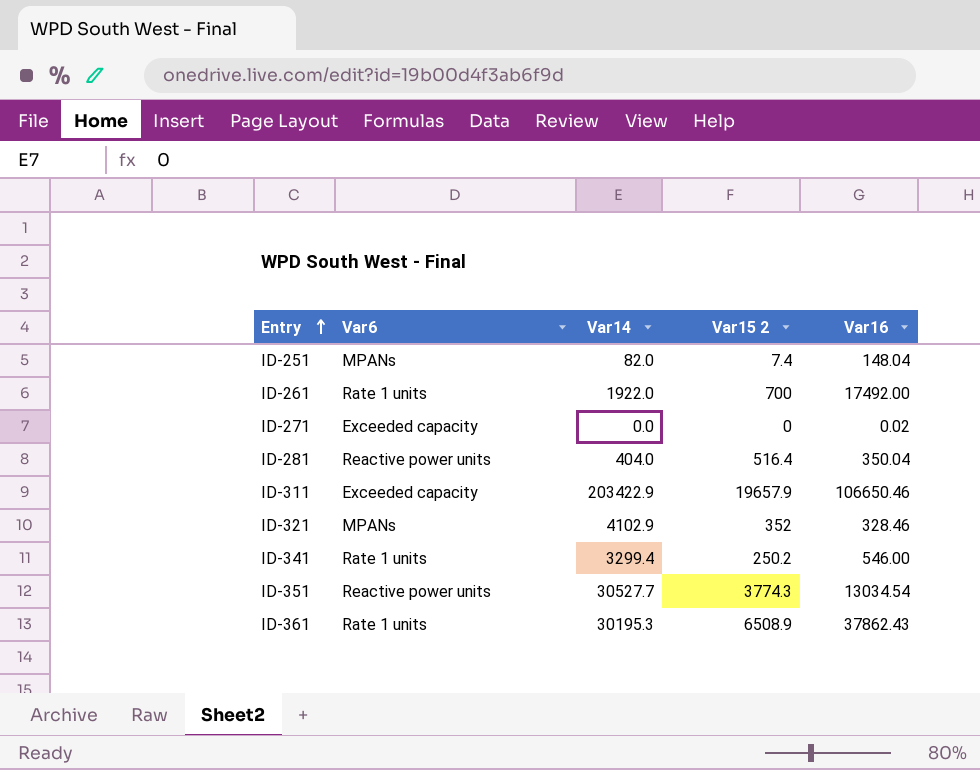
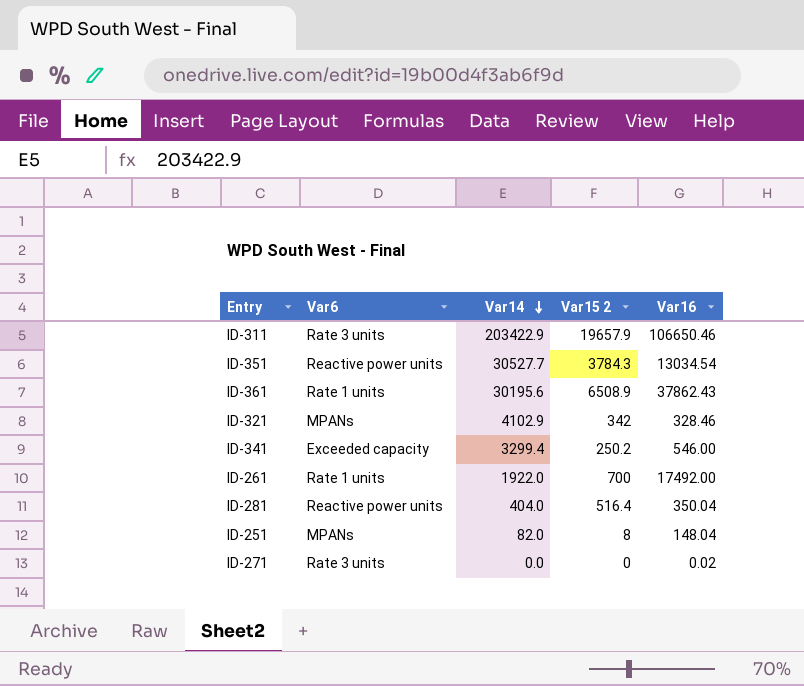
row order: Entry ascending -> Var14 descending
ID-311 | Var6: Exceeded capacity -> Rate 3 units
ID-351 | Var15 2: 3774.3 -> 3784.3
ID-361 | Var14: 30195.3 -> 30195.6
ID-321 | Var15 2: 352 -> 342
ID-341 | Var6: Rate 1 units -> Exceeded capacity
ID-251 | Var15 2: 7.4 -> 8
ID-271 | Var6: Exceeded capacity -> Rate 3 units

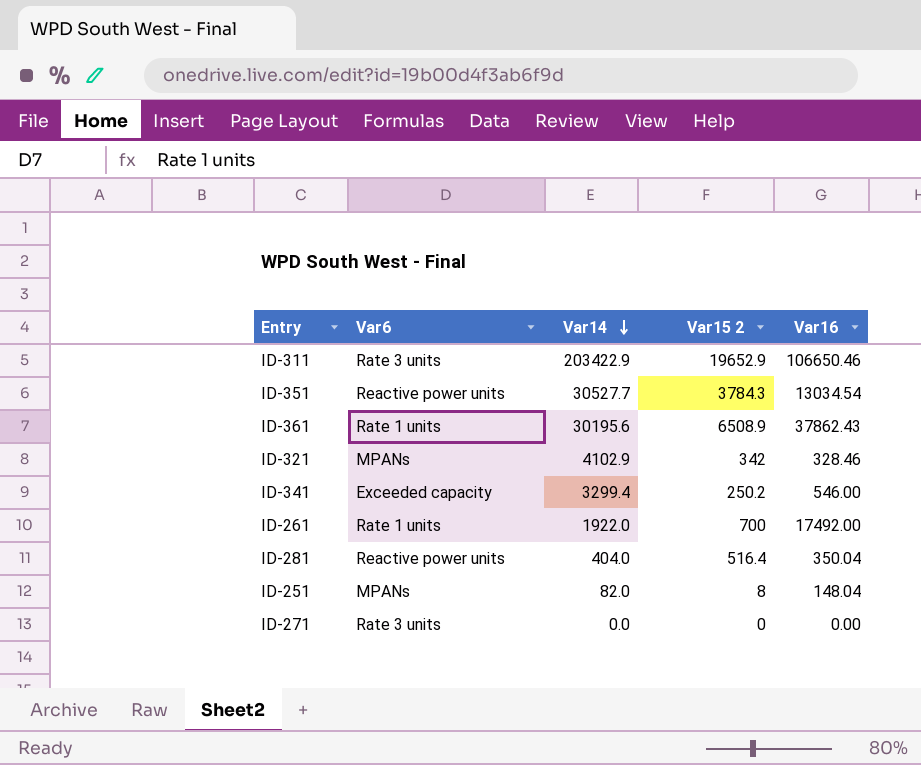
ID-311 | Var15 2: 19657.9 -> 19652.9
ID-271 | Var16: 0.02 -> 0.00

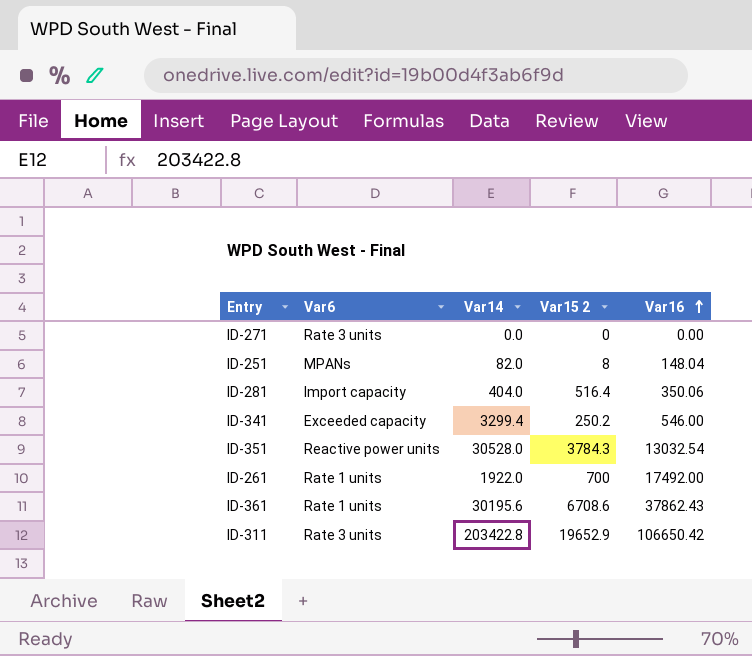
row order: Var14 descending -> Var16 ascending
row ID-321: MPANs | 4102.9 | 342 | 328.46 -> none
ID-281 | Var6: Reactive power units -> Import capacity
ID-281 | Var16: 350.04 -> 350.06
ID-351 | Var14: 30527.7 -> 30528.0
ID-351 | Var16: 13034.54 -> 13032.54
ID-361 | Var15 2: 6508.9 -> 6708.6
ID-311 | Var14: 203422.9 -> 203422.8
ID-311 | Var16: 106650.46 -> 106650.42

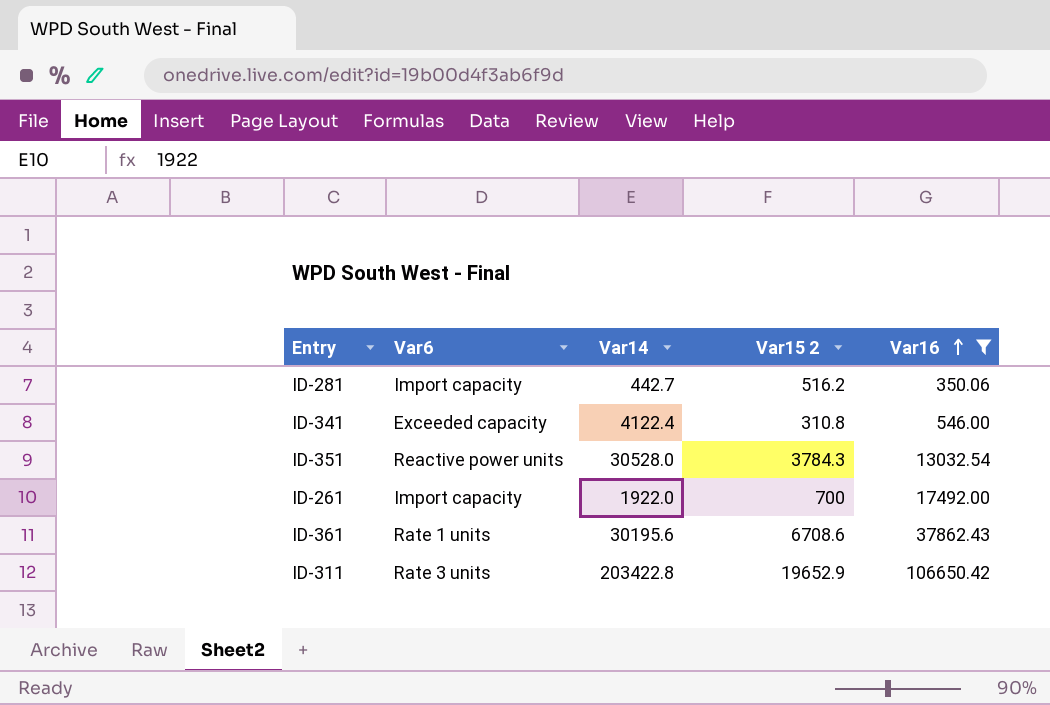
filter: none -> Var16 >= 350.06
ID-281 | Var14: 404.0 -> 442.7
ID-281 | Var15 2: 516.4 -> 516.2
ID-341 | Var14: 3299.4 -> 4122.4
ID-341 | Var15 2: 250.2 -> 310.8
ID-261 | Var6: Rate 1 units -> Import capacity

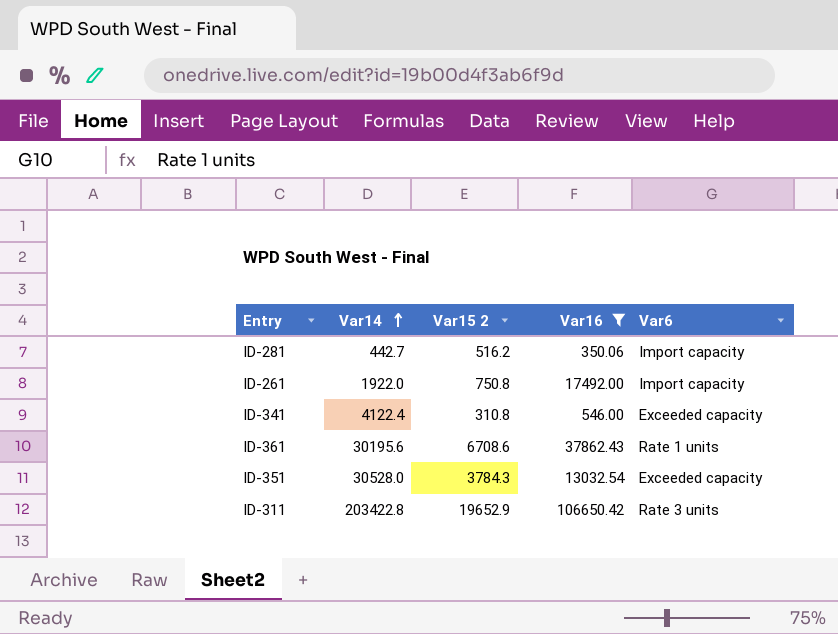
row order: Var16 ascending -> Var14 ascending
column Var6 | position: 2 -> 5
ID-261 | Var15 2: 700 -> 750.8
ID-351 | Var6: Reactive power units -> Exceeded capacity

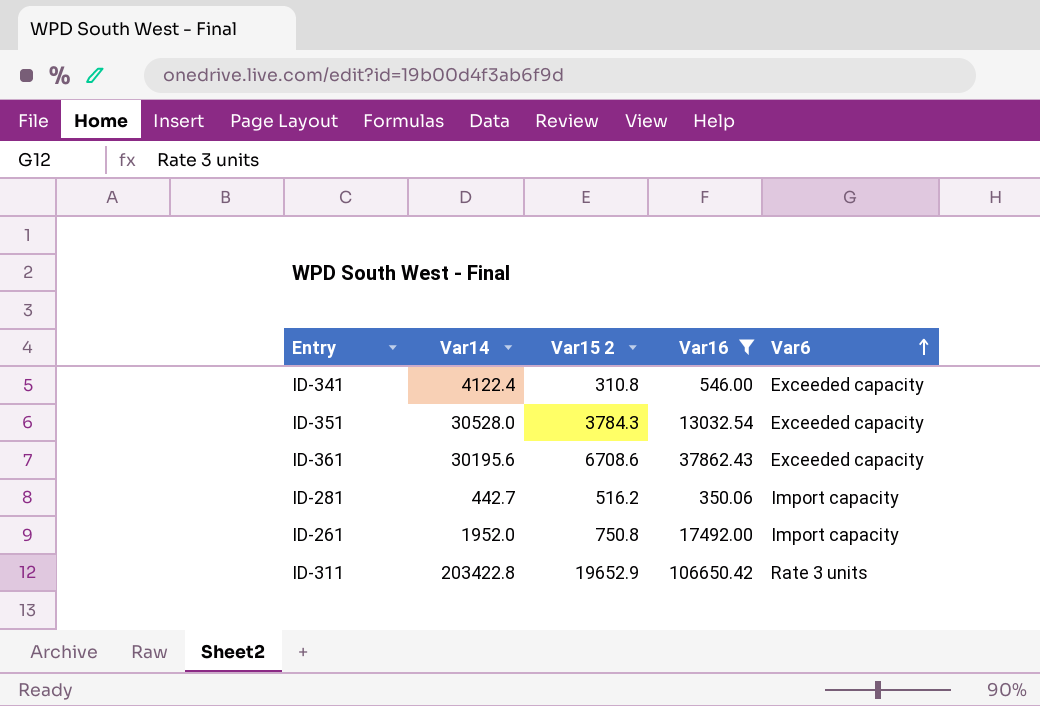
row order: Var14 ascending -> Var6 ascending
ID-361 | Var6: Rate 1 units -> Exceeded capacity
ID-261 | Var14: 1922.0 -> 1952.0

